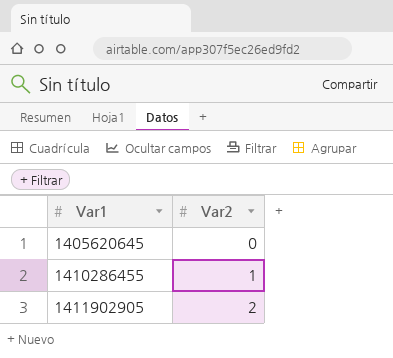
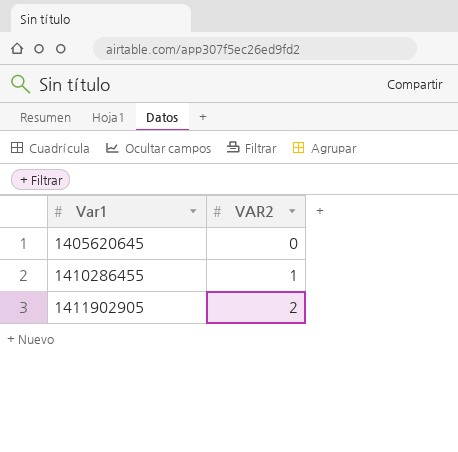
column name: Var2 -> VAR2

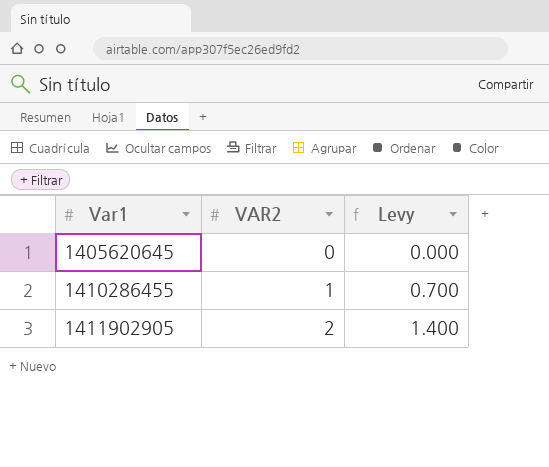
column Levy | formula: none -> [VAR2] * 0.7

